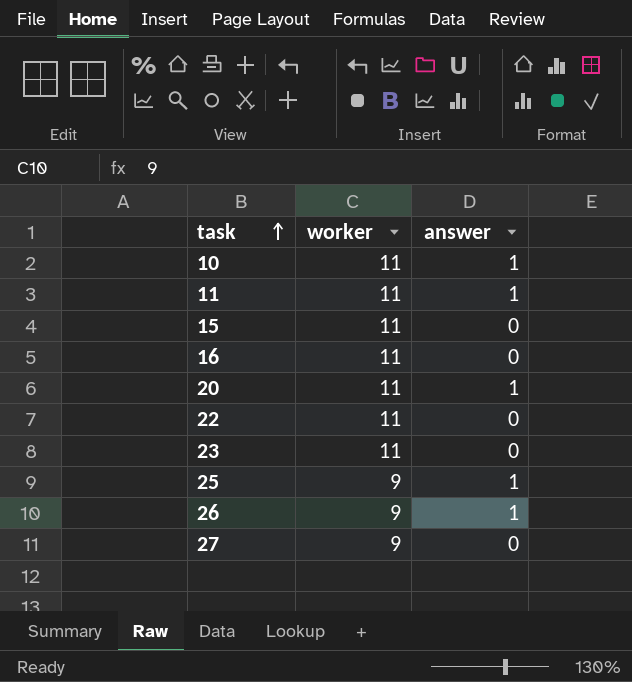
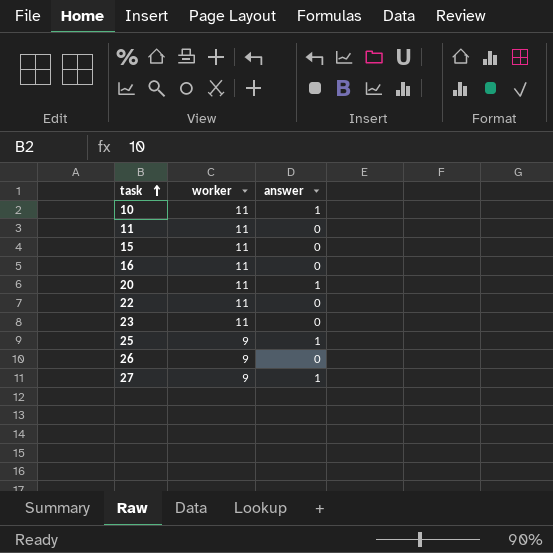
11 | answer: 1 -> 0
26 | answer: 1 -> 0
27 | answer: 0 -> 1

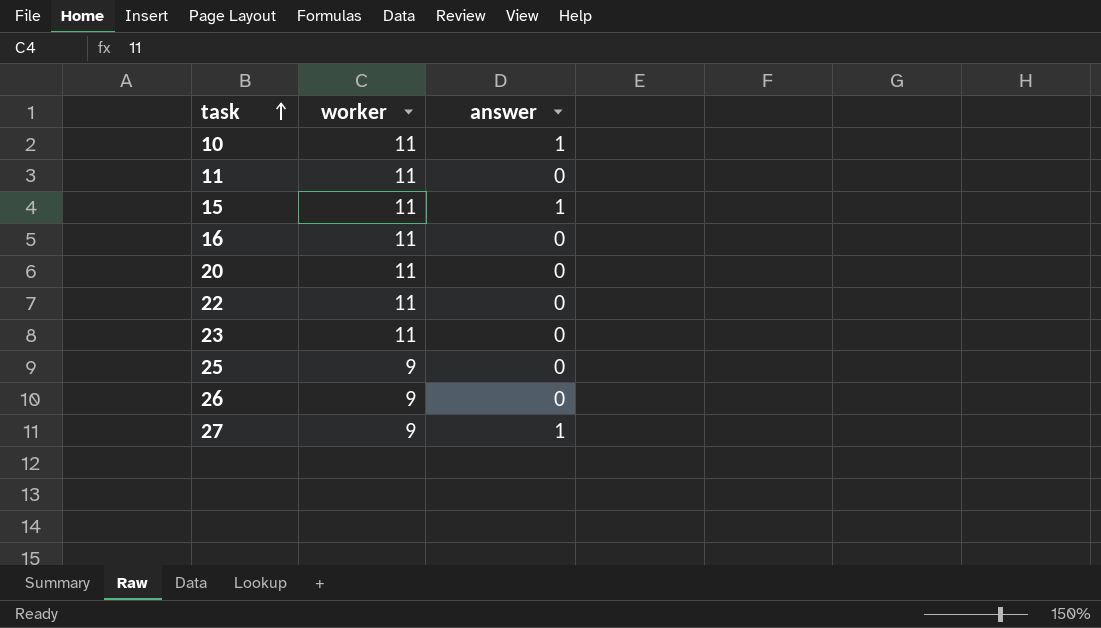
15 | answer: 0 -> 1
20 | answer: 1 -> 0
25 | answer: 1 -> 0

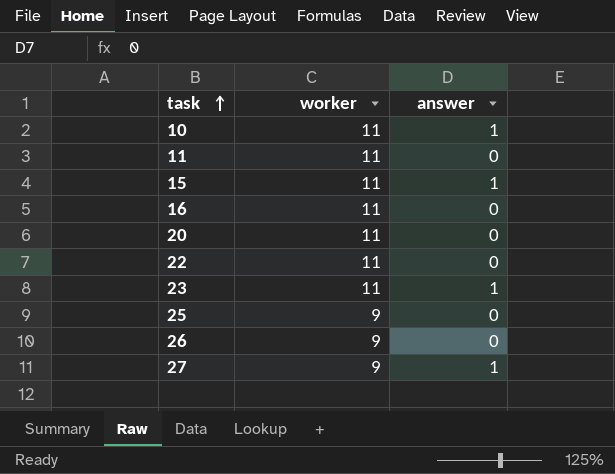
23 | answer: 0 -> 1

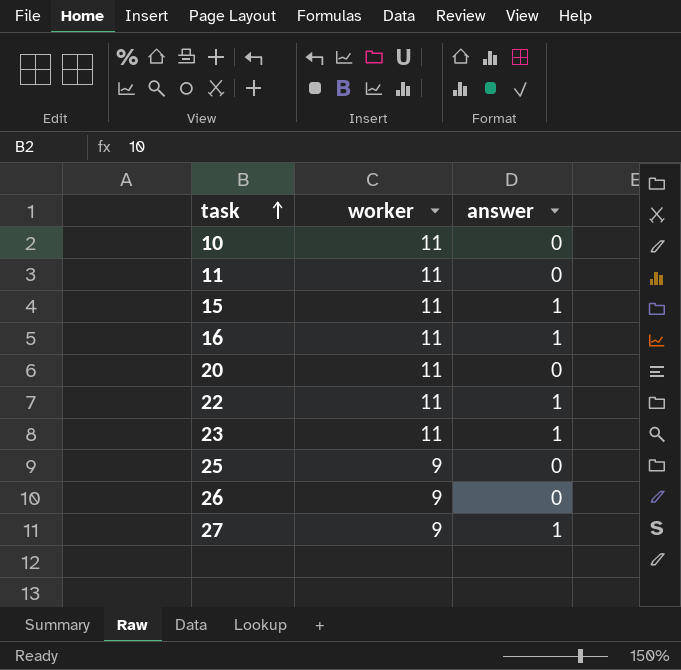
10 | answer: 1 -> 0
16 | answer: 0 -> 1
22 | answer: 0 -> 1

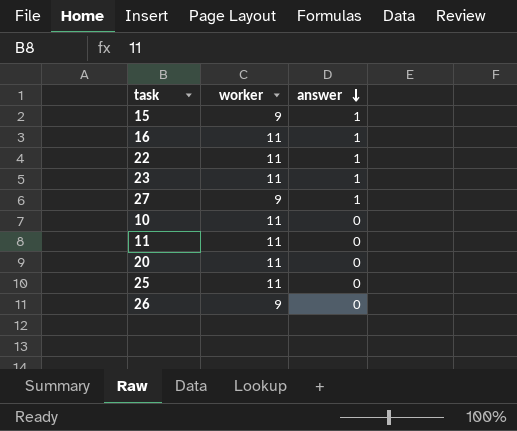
row order: task ascending -> answer descending
15 | worker: 11 -> 9
25 | worker: 9 -> 11

